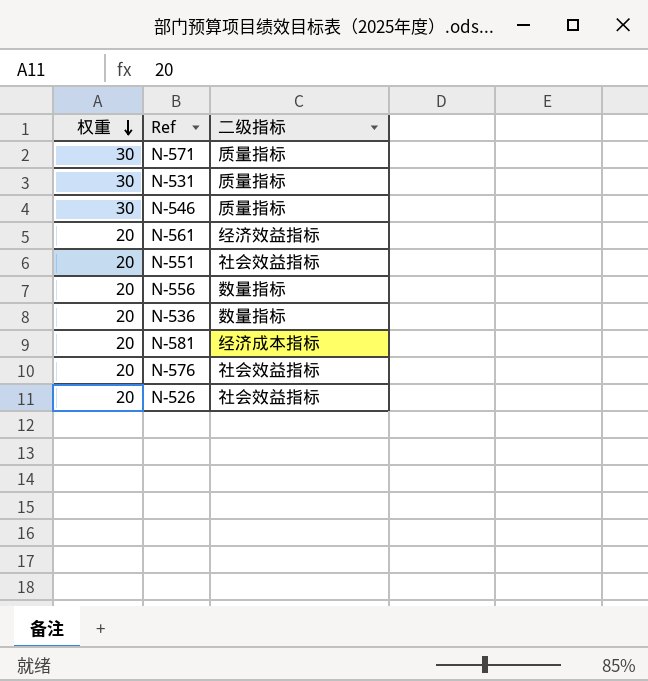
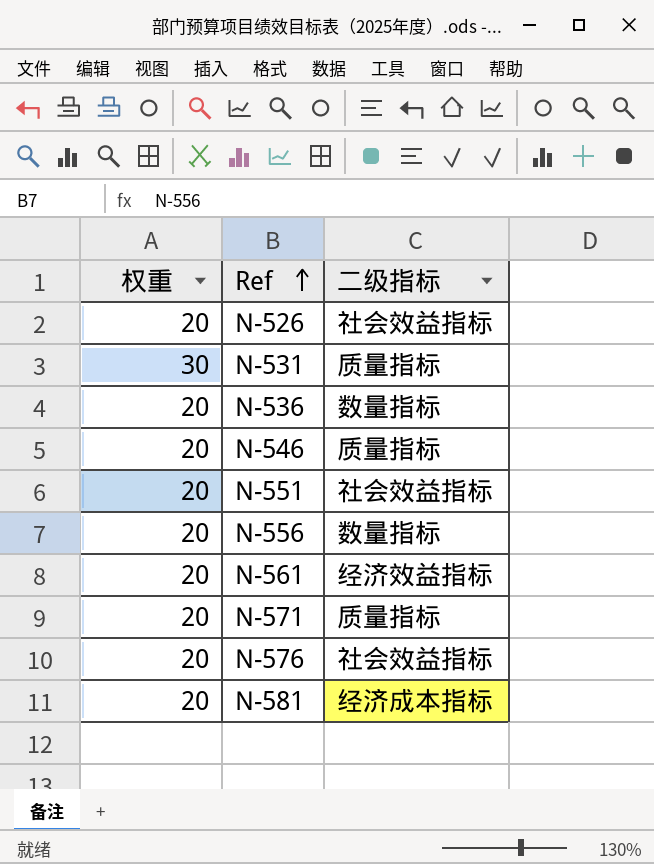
row order: 权重 descending -> Ref ascending
N-546 | 权重: 30 -> 20
N-571 | 权重: 30 -> 20

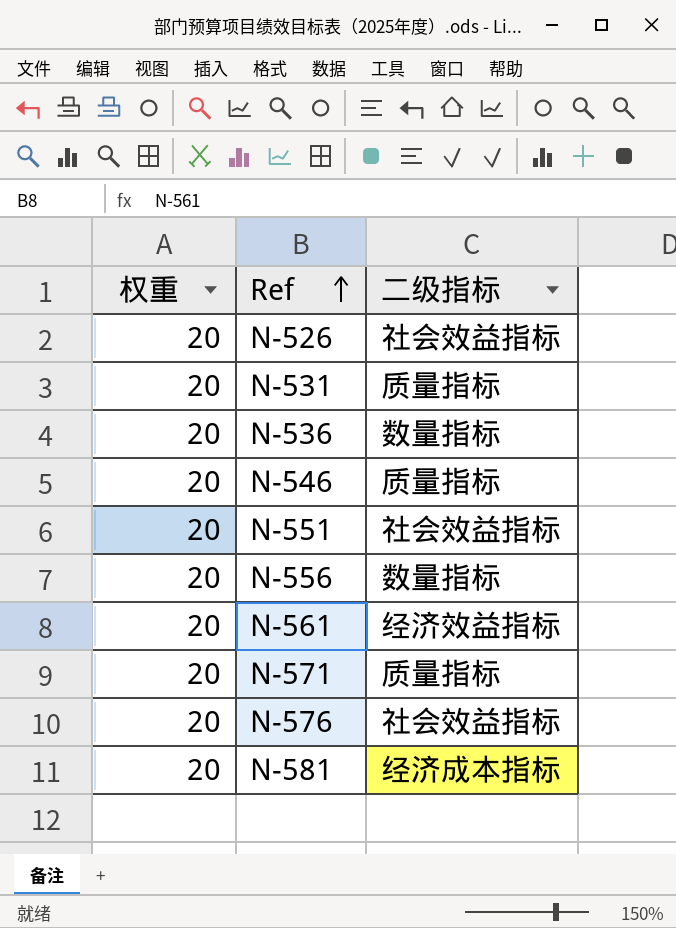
N-531 | 权重: 30 -> 20

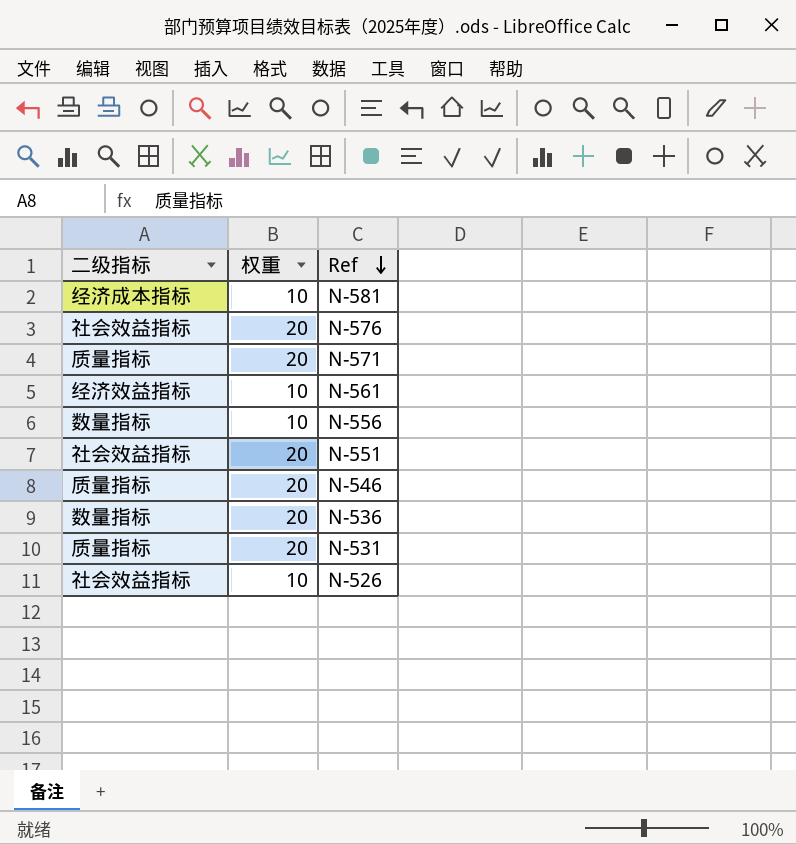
row order: Ref ascending -> Ref descending
column 二级指标 | position: 3 -> 1
N-581 | 权重: 20 -> 10
N-561 | 权重: 20 -> 10
N-556 | 权重: 20 -> 10
N-526 | 权重: 20 -> 10

